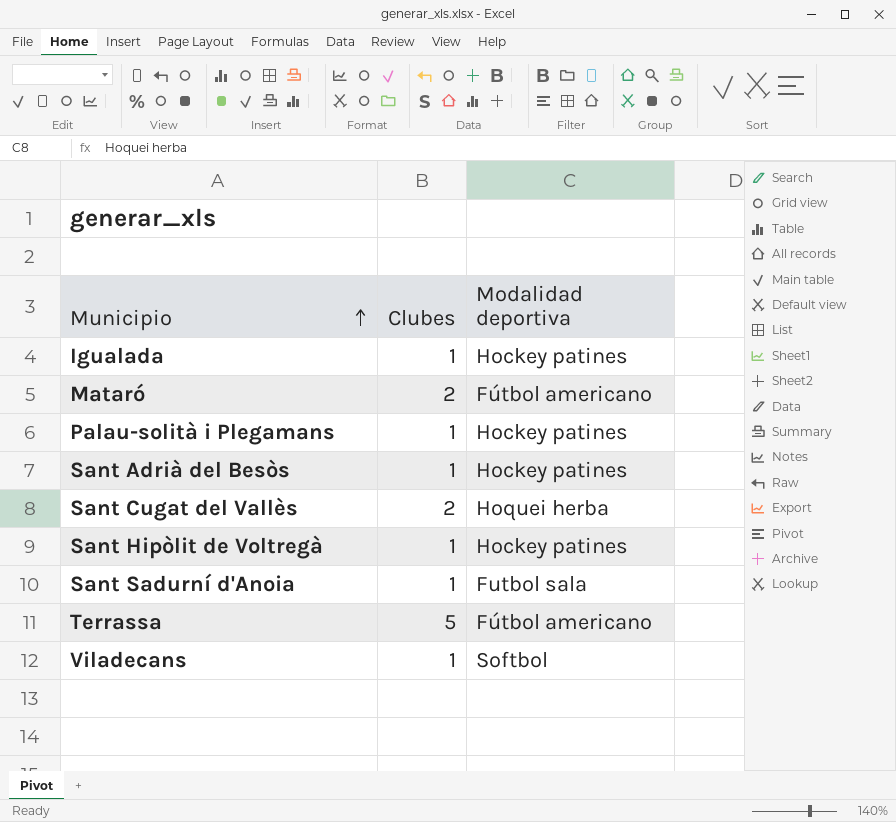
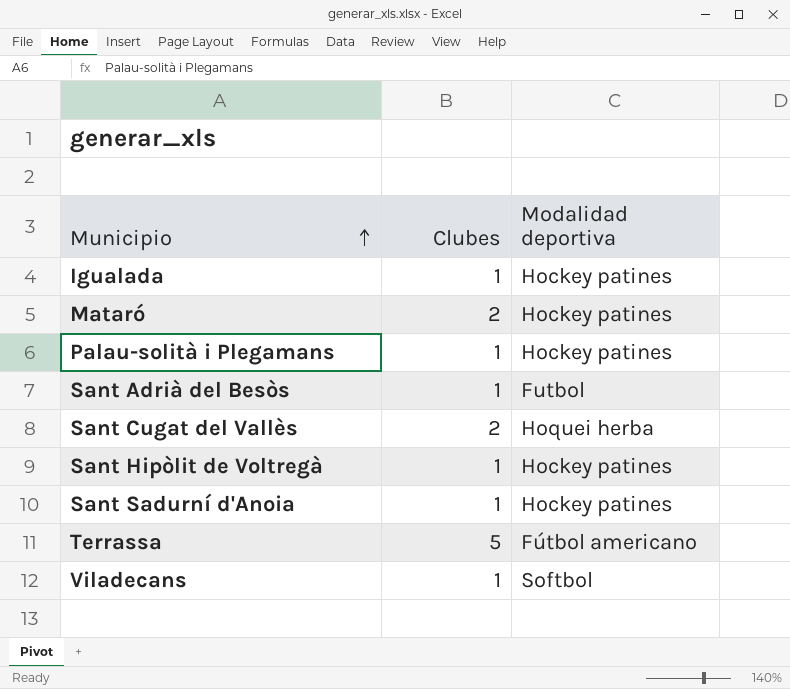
Mataró | Modalidad deportiva: Fútbol americano -> Hockey patines
Sant Adrià del Besòs | Modalidad deportiva: Hockey patines -> Futbol
Sant Sadurní d'Anoia | Modalidad deportiva: Futbol sala -> Hockey patines

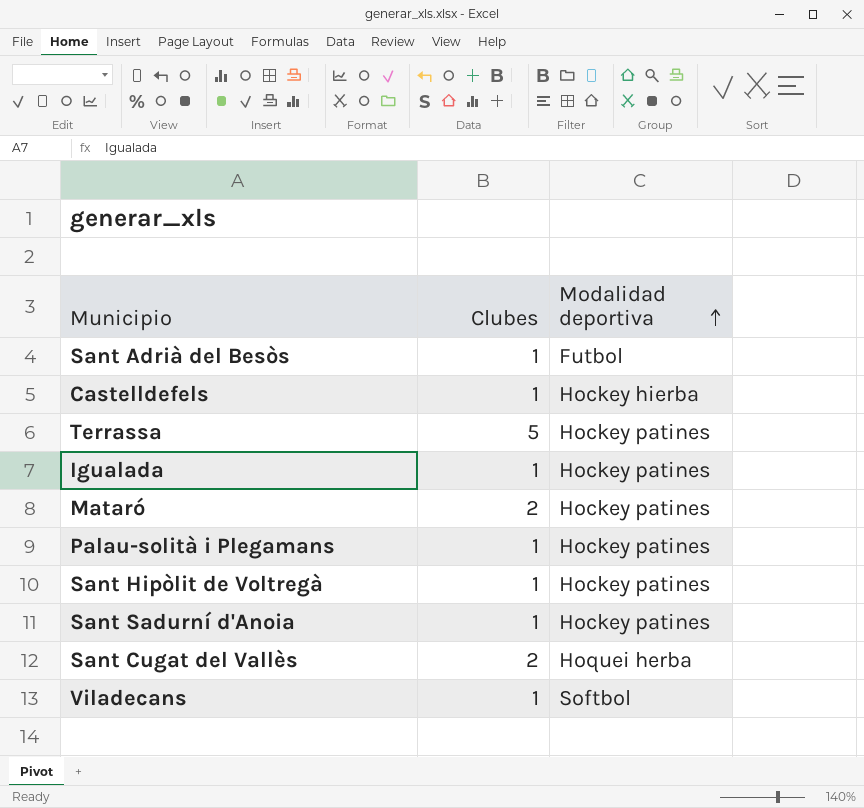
row order: Municipio ascending -> Modalidad deportiva ascending
row Castelldefels: none -> 1 | Hockey hierba
Terrassa | Modalidad deportiva: Fútbol americano -> Hockey patines

